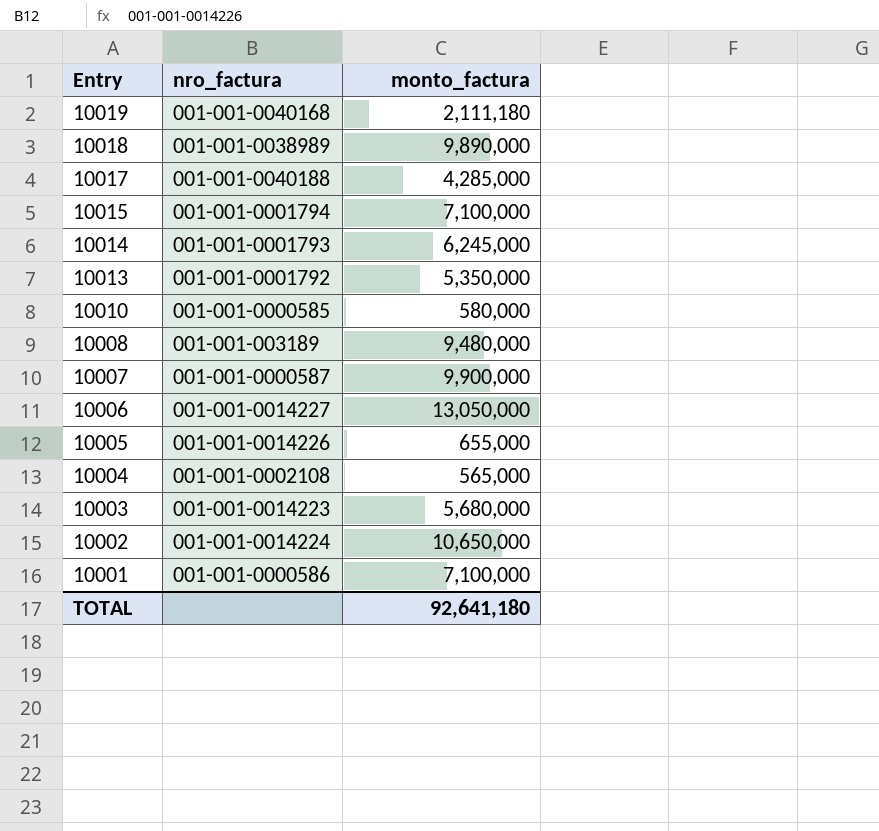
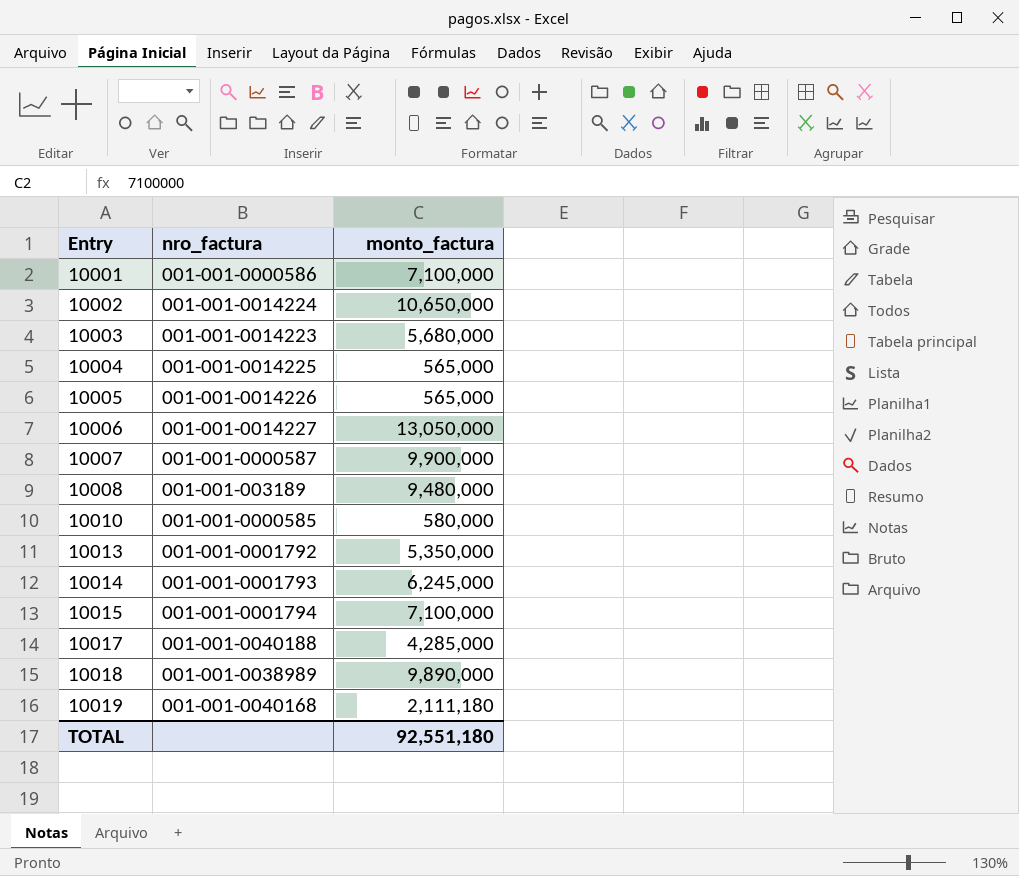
row order: Entry descending -> Entry ascending
10004 | nro_factura: 001-001-0002108 -> 001-001-0014225
10005 | monto_factura: 655,000 -> 565,000
TOTAL | monto_factura: 92,641,180 -> 92,551,180

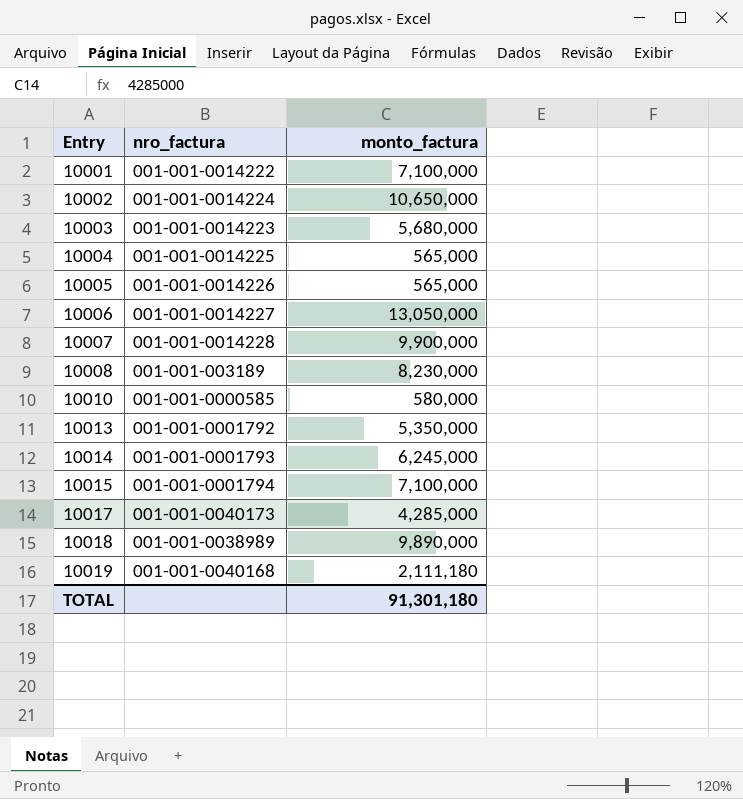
10001 | nro_factura: 001-001-0000586 -> 001-001-0014222
10007 | nro_factura: 001-001-0000587 -> 001-001-0014228
10008 | monto_factura: 9,480,000 -> 8,230,000
10017 | nro_factura: 001-001-0040188 -> 001-001-0040173
TOTAL | monto_factura: 92,551,180 -> 91,301,180

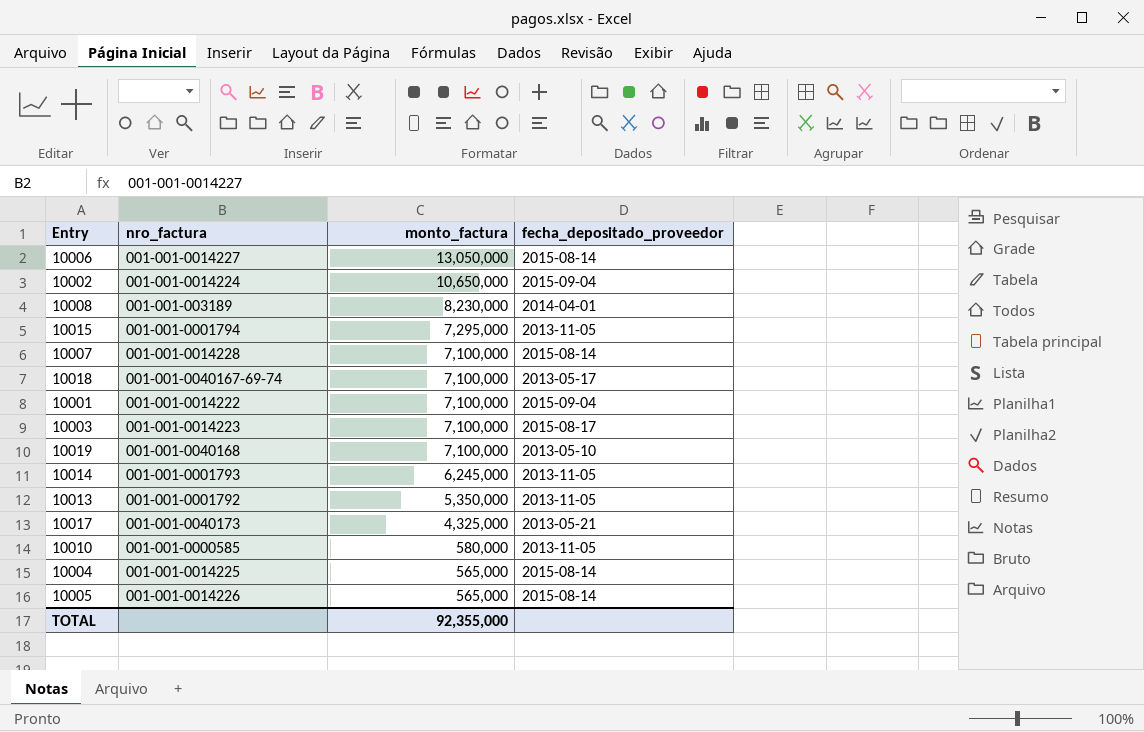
row order: Entry ascending -> monto_factura descending
column fecha_depositado_proveedor | position: none -> 4
10015 | monto_factura: 7,100,000 -> 7,295,000
10007 | monto_factura: 9,900,000 -> 7,100,000
10018 | nro_factura: 001-001-0038989 -> 001-001-0040167-69-74
10018 | monto_factura: 9,890,000 -> 7,100,000
10003 | monto_factura: 5,680,000 -> 7,100,000
10019 | monto_factura: 2,111,180 -> 7,100,000
10017 | monto_factura: 4,285,000 -> 4,325,000
TOTAL | monto_factura: 91,301,180 -> 92,355,000

